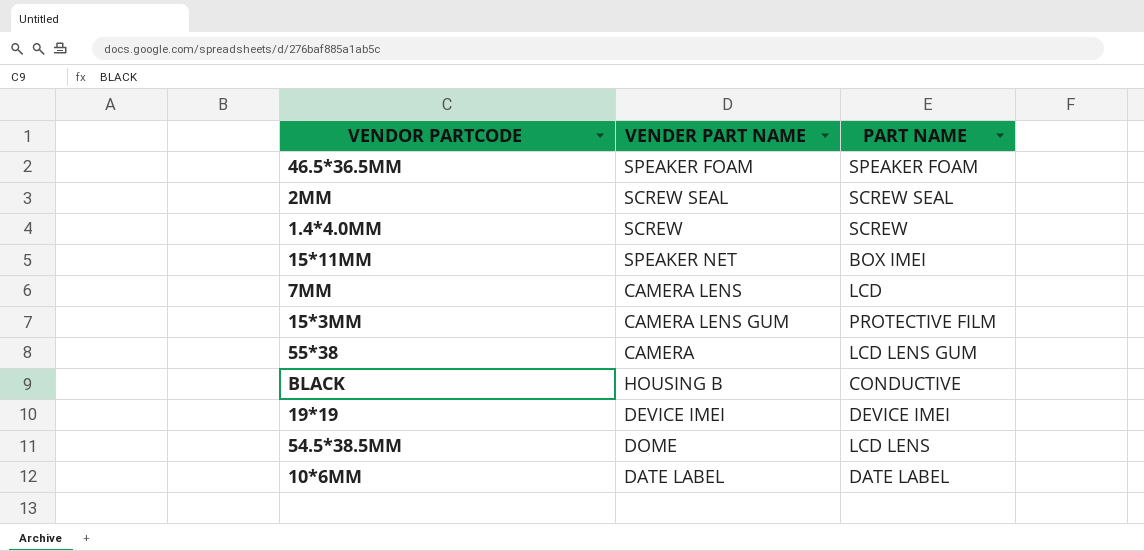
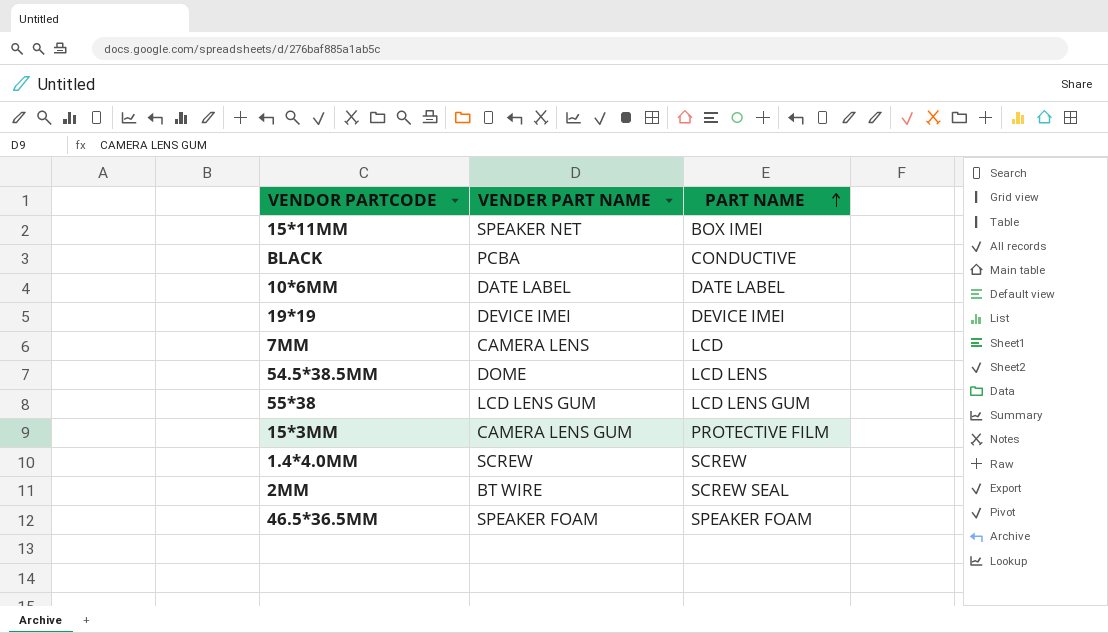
row order: none -> PART NAME ascending
BLACK | VENDER PART NAME: HOUSING B -> PCBA
55*38 | VENDER PART NAME: CAMERA -> LCD LENS GUM
2MM | VENDER PART NAME: SCREW SEAL -> BT WIRE

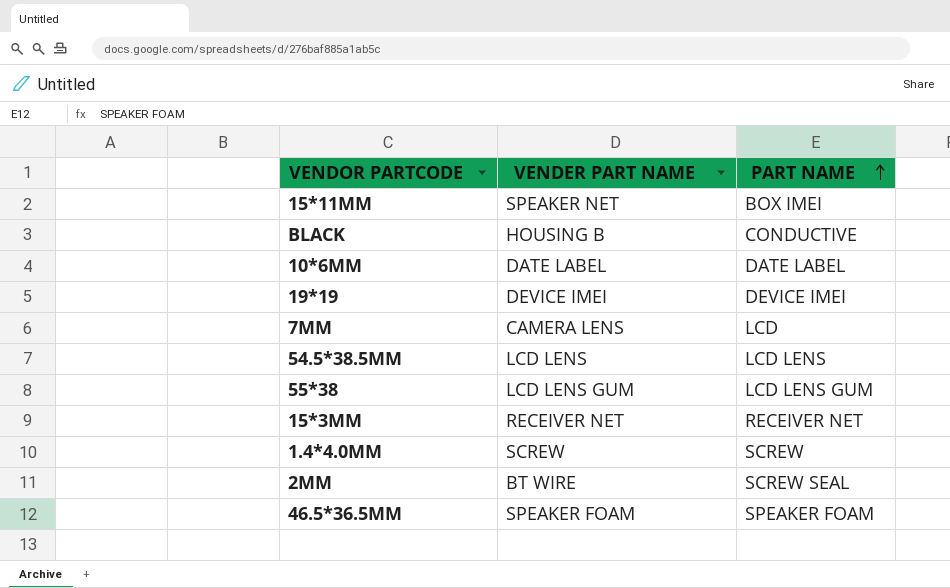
BLACK | VENDER PART NAME: PCBA -> HOUSING B
54.5*38.5MM | VENDER PART NAME: DOME -> LCD LENS
15*3MM | VENDER PART NAME: CAMERA LENS GUM -> RECEIVER NET
15*3MM | PART NAME: PROTECTIVE FILM -> RECEIVER NET

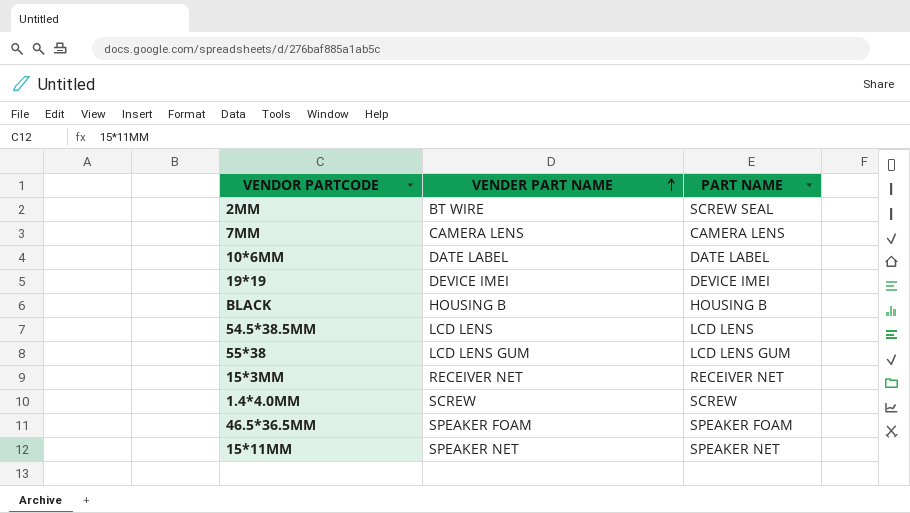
row order: PART NAME ascending -> VENDER PART NAME ascending
7MM | PART NAME: LCD -> CAMERA LENS
BLACK | PART NAME: CONDUCTIVE -> HOUSING B
15*11MM | PART NAME: BOX IMEI -> SPEAKER NET

